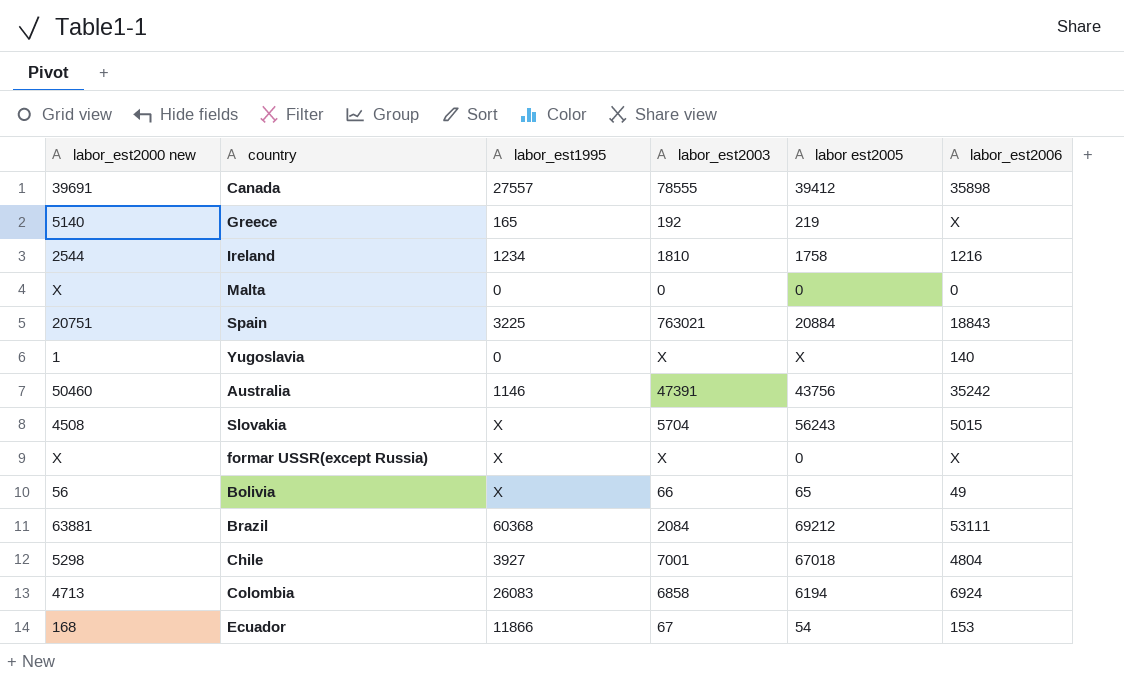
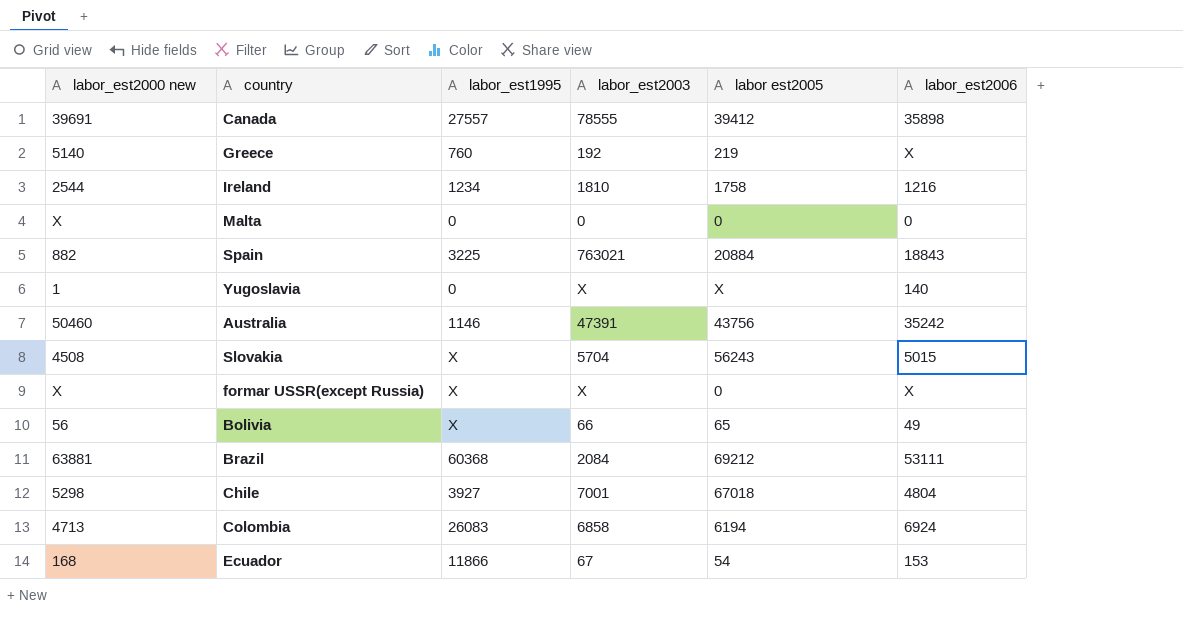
Greece | labor_est1995: 165 -> 760
Spain | labor_est2000 new: 20751 -> 882

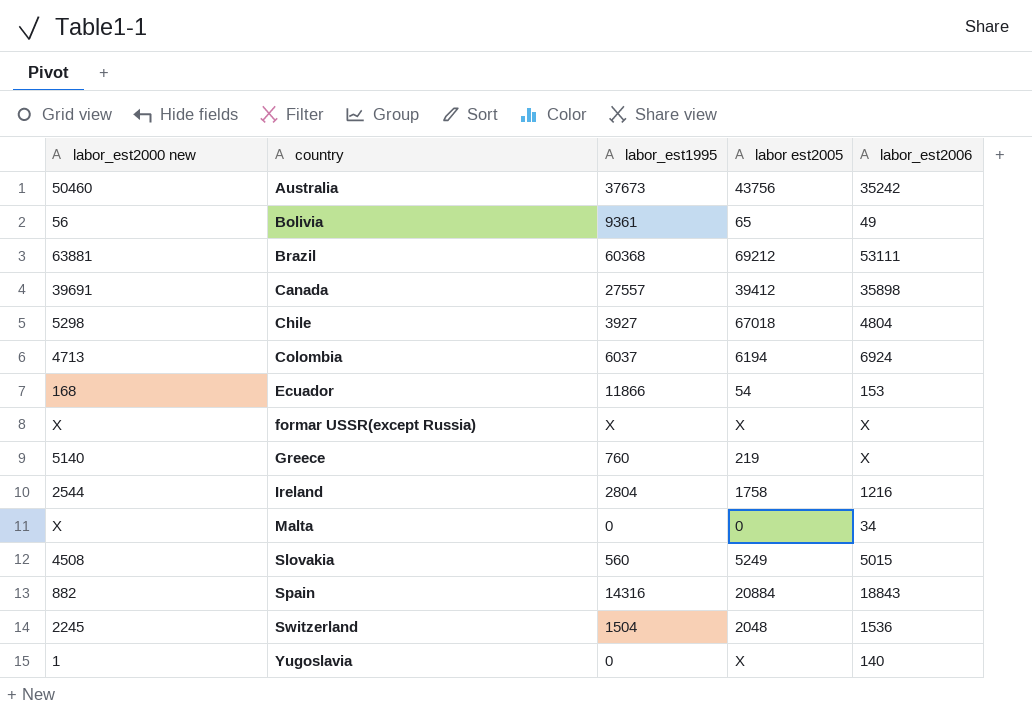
row order: none -> country ascending
column labor_est2003 | position: 4 -> none
Australia | labor_est1995: 1146 -> 37673
Bolivia | labor_est1995: X -> 9361
Colombia | labor_est1995: 26083 -> 6037
formar USSR(except Russia) | labor est2005: 0 -> X
Ireland | labor_est1995: 1234 -> 2804
Malta | labor_est2006: 0 -> 34
Slovakia | labor_est1995: X -> 560
Slovakia | labor est2005: 56243 -> 5249
Spain | labor_est1995: 3225 -> 14316
row Switzerland: none -> 2245 | 1504 | 2048 | 1536

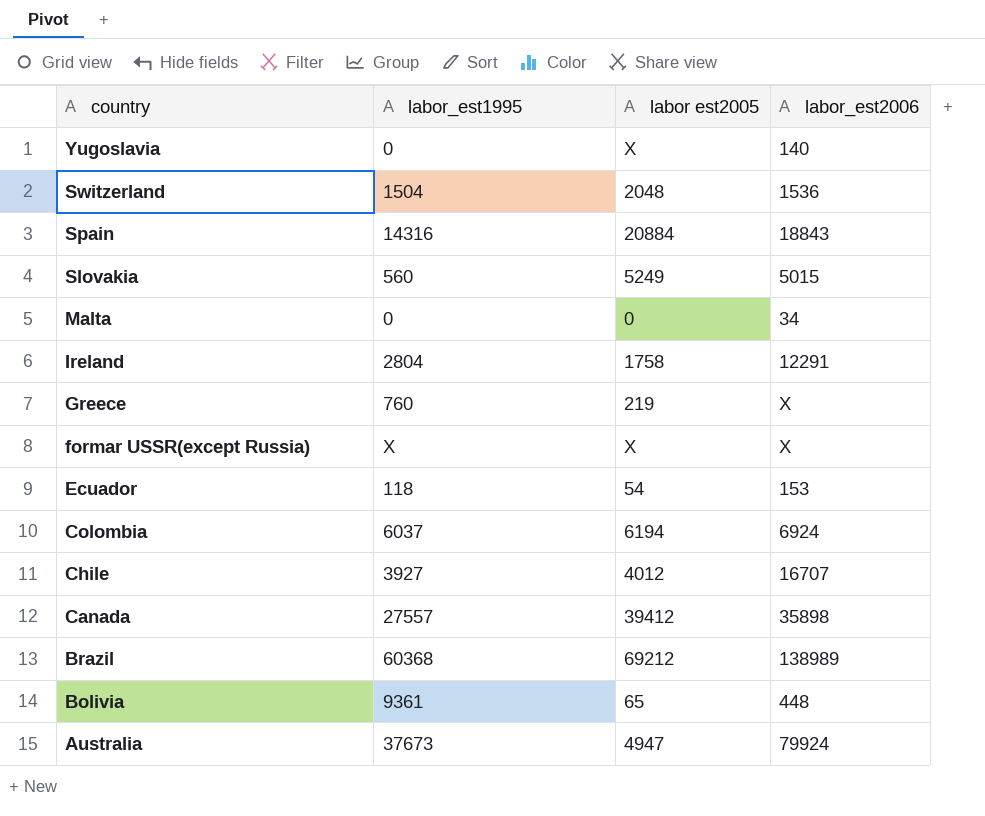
row order: country ascending -> country descending
column labor_est2000 new | position: 1 -> none
Ireland | labor_est2006: 1216 -> 12291
Ecuador | labor_est1995: 11866 -> 118
Chile | labor est2005: 67018 -> 4012
Chile | labor_est2006: 4804 -> 16707
Brazil | labor_est2006: 53111 -> 138989
Bolivia | labor_est2006: 49 -> 448
Australia | labor est2005: 43756 -> 4947
Australia | labor_est2006: 35242 -> 79924

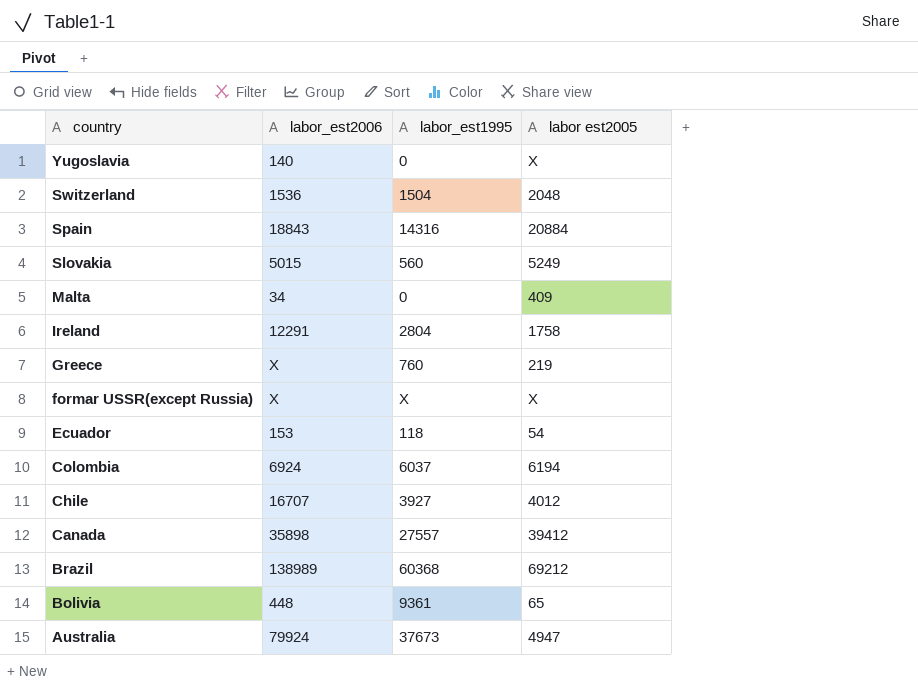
column labor_est2006 | position: 4 -> 2
Malta | labor est2005: 0 -> 409

